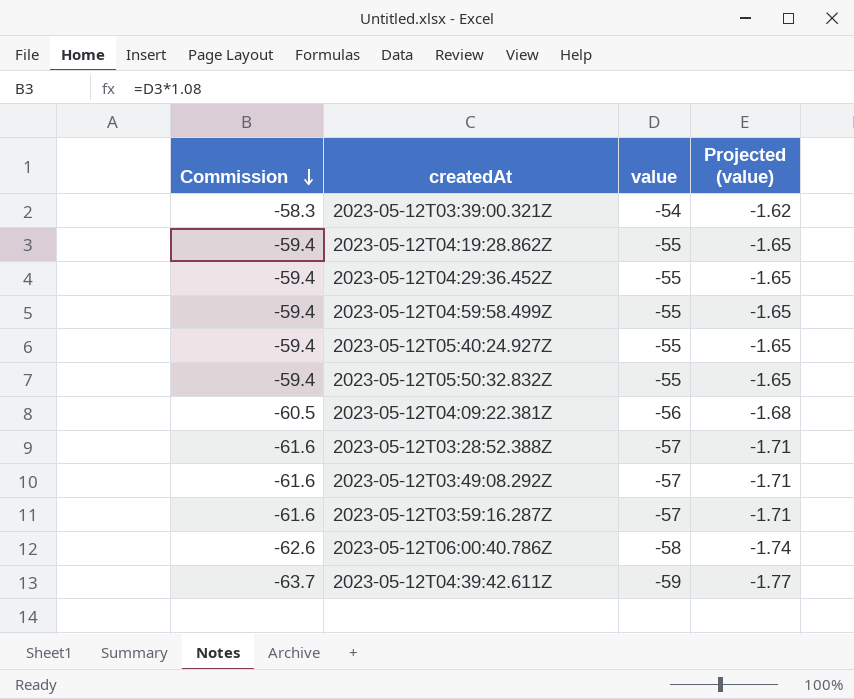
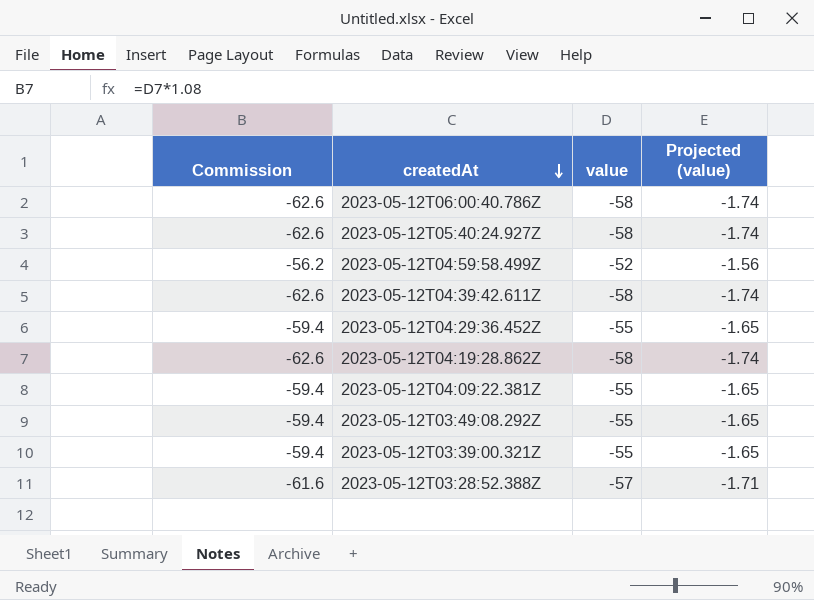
row order: Commission descending -> createdAt descending
row 2023-05-12T05:50:32.832Z: -59.4 | -55 | -1.65 -> none
row 2023-05-12T03:59:16.287Z: -61.6 | -57 | -1.71 -> none
2023-05-12T05:40:24.927Z | Commission: -59.4 -> -62.6
2023-05-12T05:40:24.927Z | value: -55 -> -58
2023-05-12T05:40:24.927Z | Projected (value): -1.65 -> -1.74
2023-05-12T04:59:58.499Z | Commission: -59.4 -> -56.2
2023-05-12T04:59:58.499Z | value: -55 -> -52
2023-05-12T04:59:58.499Z | Projected (value): -1.65 -> -1.56
2023-05-12T04:39:42.611Z | Commission: -63.7 -> -62.6
2023-05-12T04:39:42.611Z | value: -59 -> -58
2023-05-12T04:39:42.611Z | Projected (value): -1.77 -> -1.74
2023-05-12T04:19:28.862Z | Commission: -59.4 -> -62.6
2023-05-12T04:19:28.862Z | value: -55 -> -58
2023-05-12T04:19:28.862Z | Projected (value): -1.65 -> -1.74
2023-05-12T04:09:22.381Z | Commission: -60.5 -> -59.4
2023-05-12T04:09:22.381Z | value: -56 -> -55
2023-05-12T04:09:22.381Z | Projected (value): -1.68 -> -1.65
2023-05-12T03:49:08.292Z | Commission: -61.6 -> -59.4
2023-05-12T03:49:08.292Z | value: -57 -> -55
2023-05-12T03:49:08.292Z | Projected (value): -1.71 -> -1.65
2023-05-12T03:39:00.321Z | Commission: -58.3 -> -59.4
2023-05-12T03:39:00.321Z | value: -54 -> -55
2023-05-12T03:39:00.321Z | Projected (value): -1.62 -> -1.65

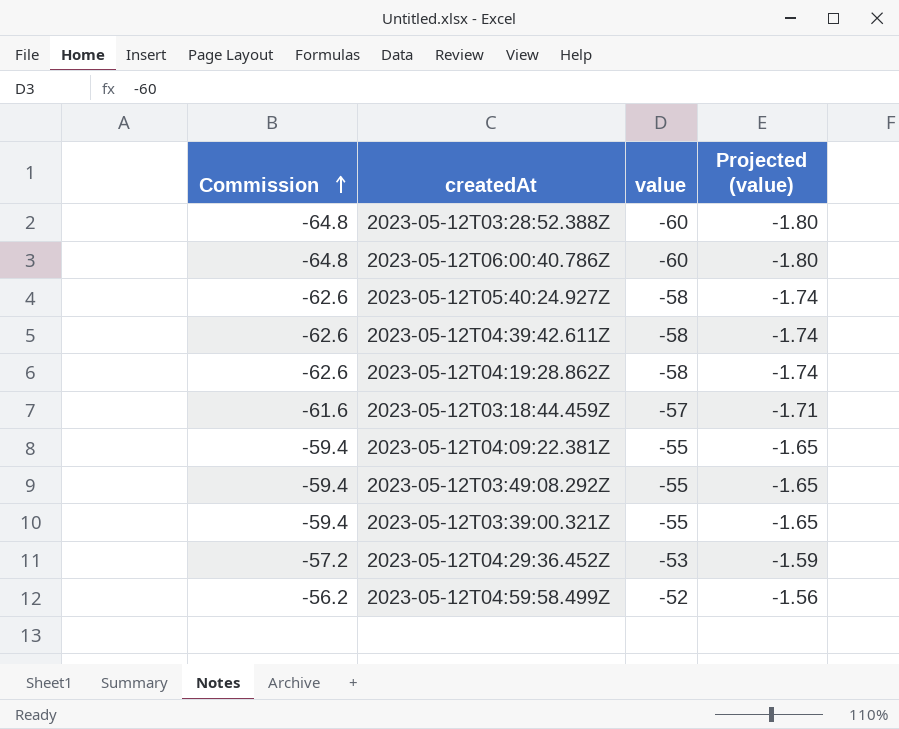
row order: createdAt descending -> Commission ascending
2023-05-12T03:28:52.388Z | Commission: -61.6 -> -64.8
2023-05-12T03:28:52.388Z | value: -57 -> -60
2023-05-12T03:28:52.388Z | Projected (value): -1.71 -> -1.80
2023-05-12T06:00:40.786Z | Commission: -62.6 -> -64.8
2023-05-12T06:00:40.786Z | value: -58 -> -60
2023-05-12T06:00:40.786Z | Projected (value): -1.74 -> -1.80
row 2023-05-12T03:18:44.459Z: none -> -61.6 | -57 | -1.71
2023-05-12T04:29:36.452Z | Commission: -59.4 -> -57.2
2023-05-12T04:29:36.452Z | value: -55 -> -53
2023-05-12T04:29:36.452Z | Projected (value): -1.65 -> -1.59

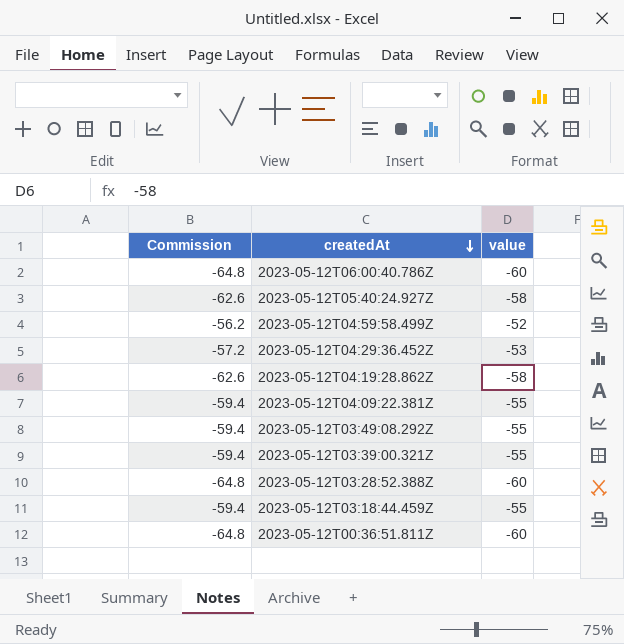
row order: Commission ascending -> createdAt descending
column Projected (value) | formula: [value] * 0.03 -> none
row 2023-05-12T04:39:42.611Z: -62.6 | -58 | -1.74 -> none
2023-05-12T03:18:44.459Z | Commission: -61.6 -> -59.4
2023-05-12T03:18:44.459Z | value: -57 -> -55
row 2023-05-12T00:36:51.811Z: none -> -64.8 | -60

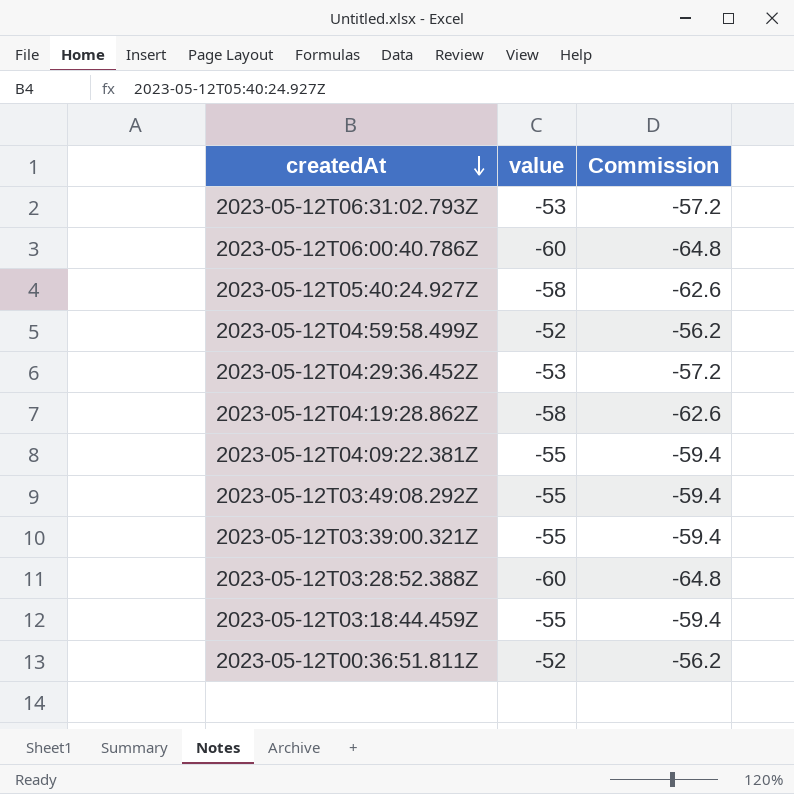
column Commission | position: 1 -> 3
row 2023-05-12T06:31:02.793Z: none -> -53 | -57.2
2023-05-12T00:36:51.811Z | value: -60 -> -52
2023-05-12T00:36:51.811Z | Commission: -64.8 -> -56.2

